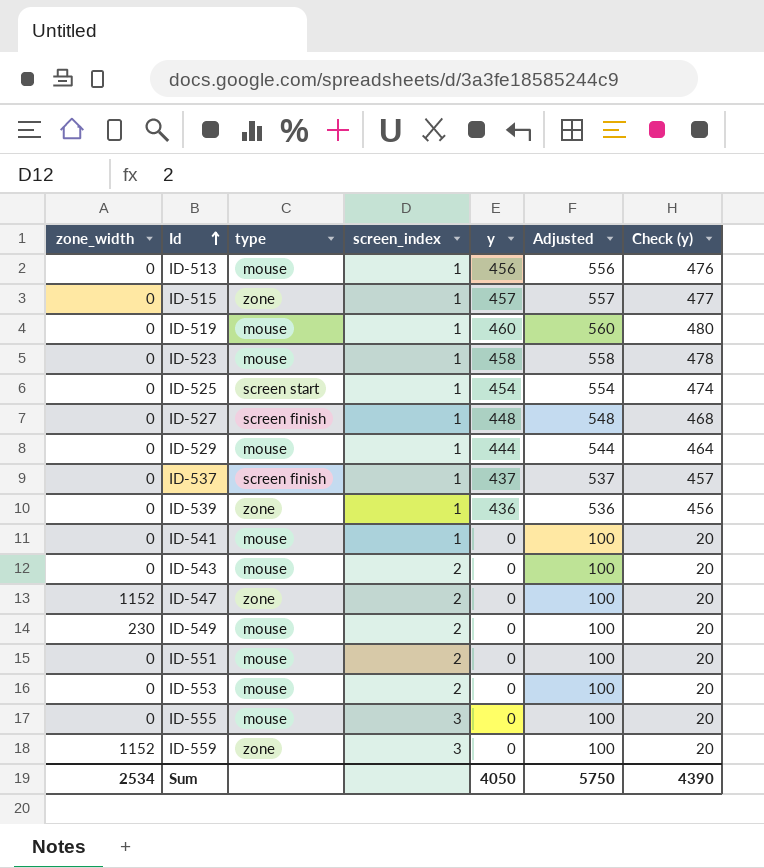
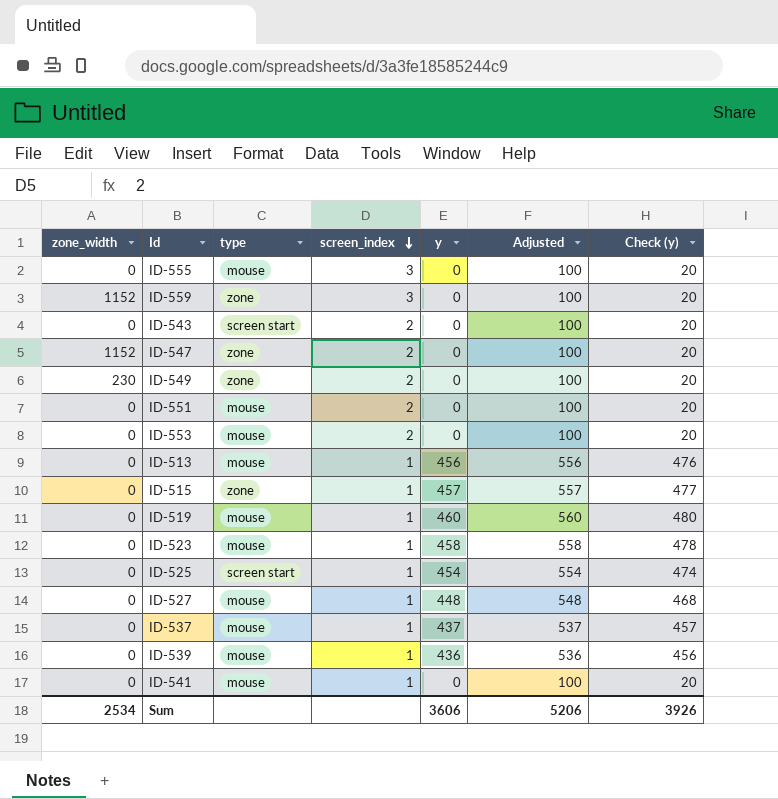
row order: Id ascending -> screen_index descending
row ID-529: 0 | mouse | 1 | 444 | 544 | 464 -> none
ID-543 | type: mouse -> screen start
ID-549 | type: mouse -> zone
ID-527 | type: screen finish -> mouse
ID-537 | type: screen finish -> mouse
ID-539 | type: zone -> mouse
Sum | y: 4050 -> 3606
Sum | Adjusted: 5750 -> 5206
Sum | Check (y): 4390 -> 3926

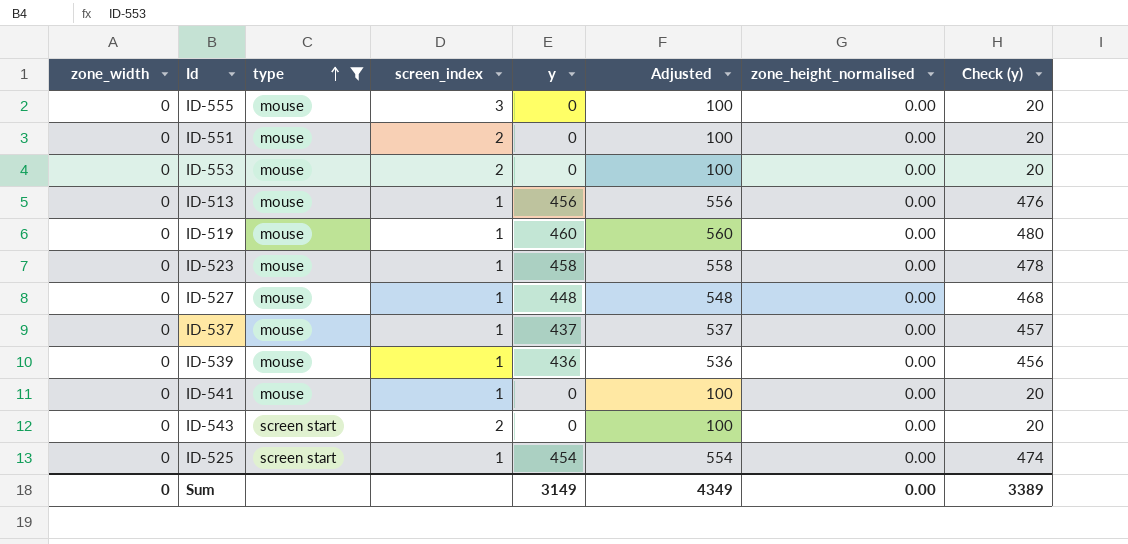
filter: none -> type != zone
row order: screen_index descending -> type ascending
column zone_height_normalised | position: none -> 7
Sum | zone_width: 2534 -> 0
Sum | y: 3606 -> 3149
Sum | Adjusted: 5206 -> 4349
Sum | Check (y): 3926 -> 3389

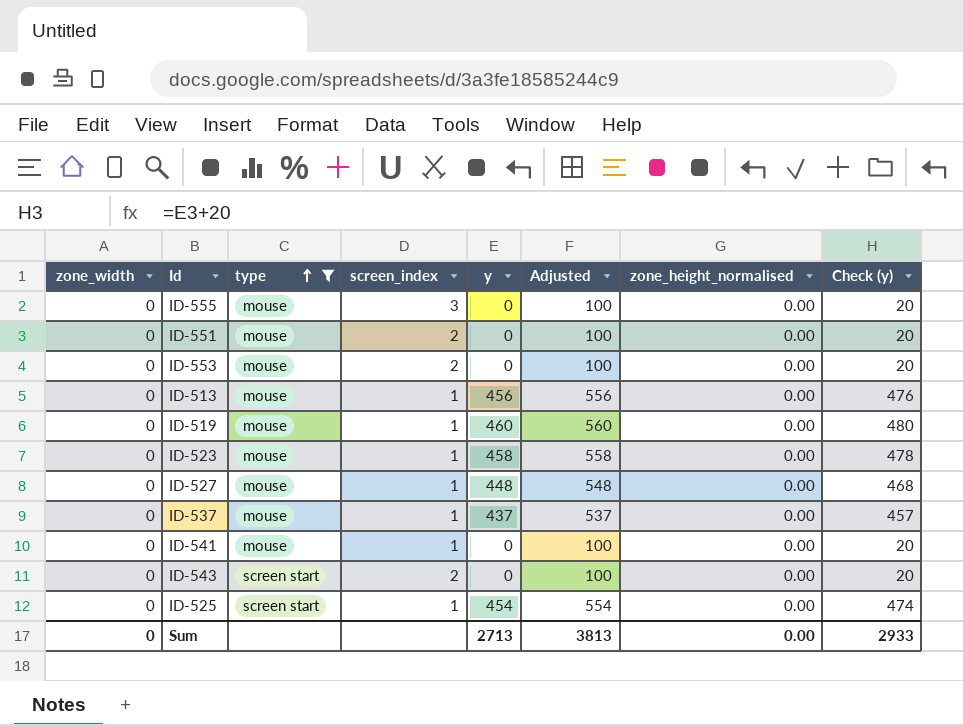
row ID-539: 0 | mouse | 1 | 436 | 536 | 0.00 | 456 -> none
Sum | y: 3149 -> 2713
Sum | Adjusted: 4349 -> 3813
Sum | Check (y): 3389 -> 2933

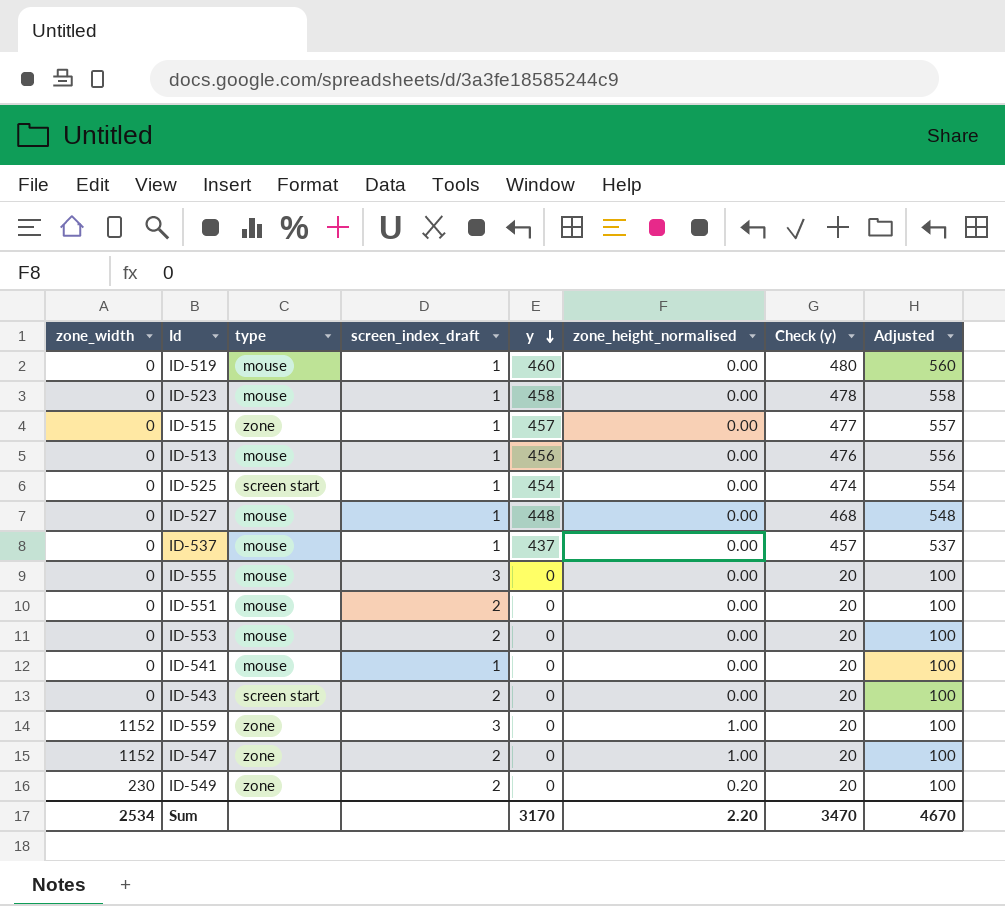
filter: type != zone -> none
row order: type ascending -> y descending
column name: screen_index -> screen_index_draft
column Adjusted | position: 6 -> 8
Sum | zone_width: 0 -> 2534
Sum | y: 2713 -> 3170
Sum | zone_height_normalised: 0.00 -> 2.20
Sum | Check (y): 2933 -> 3470
Sum | Adjusted: 3813 -> 4670

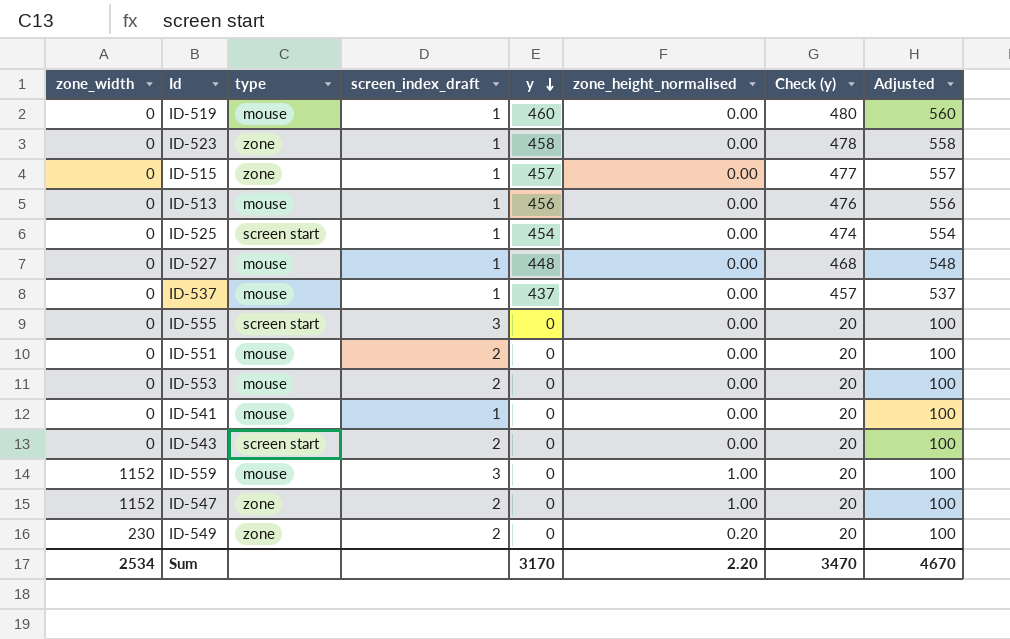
ID-523 | type: mouse -> zone
ID-555 | type: mouse -> screen start
ID-559 | type: zone -> mouse

